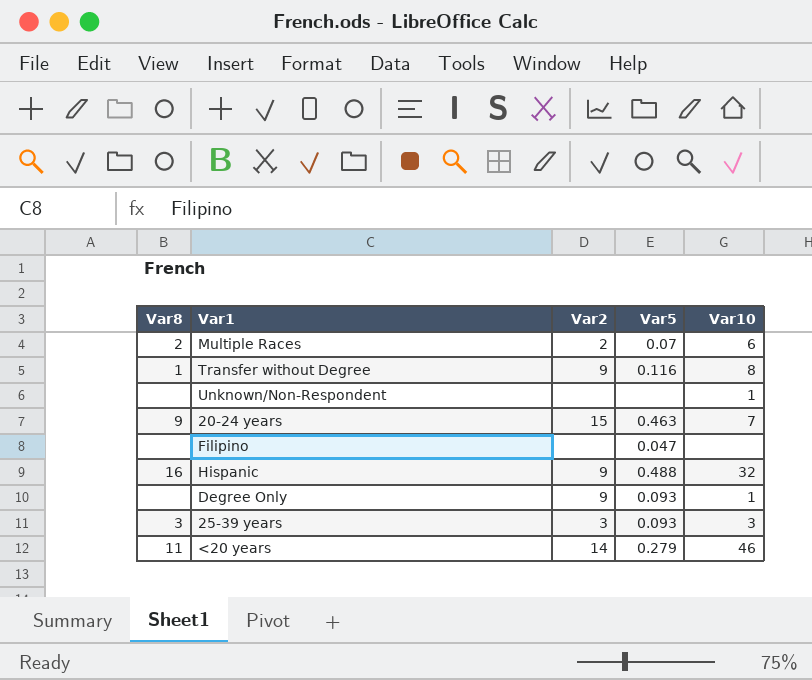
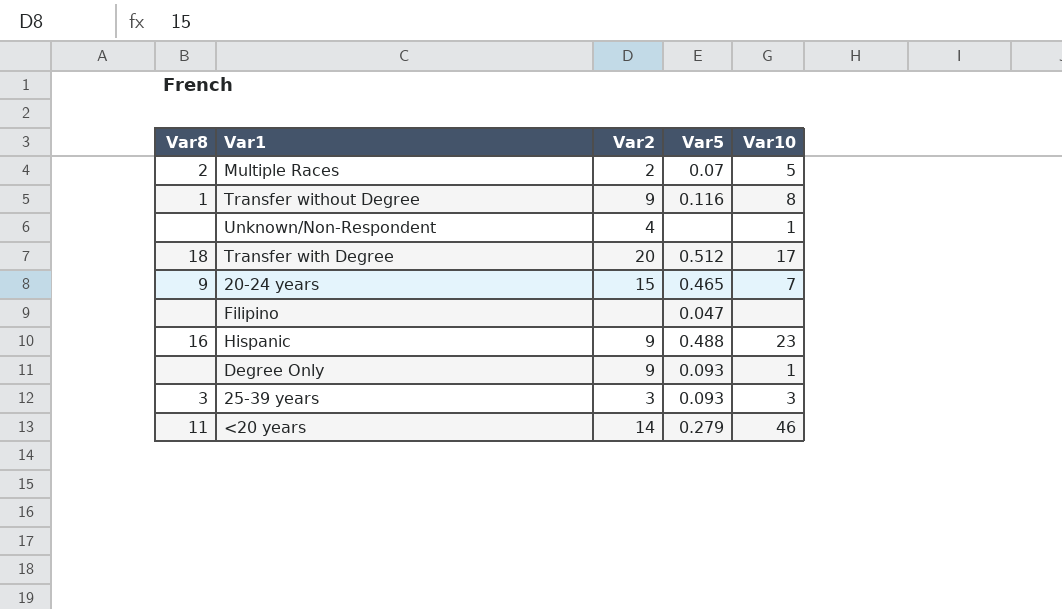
Multiple Races | Var10: 6 -> 5
Unknown/Non-Respondent | Var2: none -> 4
row Transfer with Degree: none -> 18 | 20 | 0.512 | 17
20-24 years | Var5: 0.463 -> 0.465
Hispanic | Var10: 32 -> 23

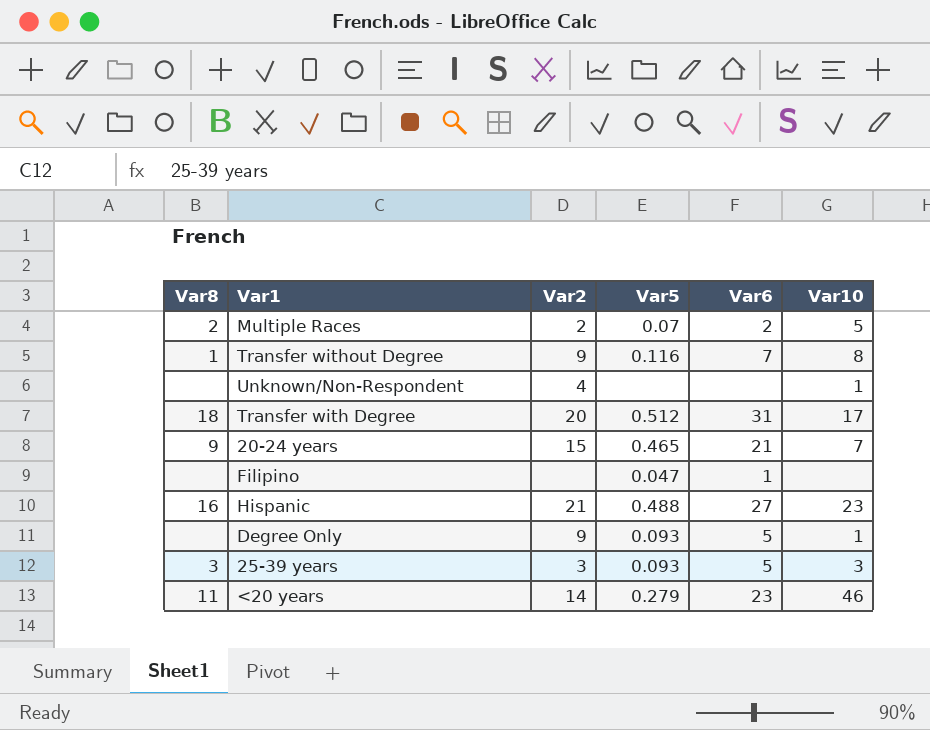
column Var6 | position: none -> 5
Hispanic | Var2: 9 -> 21

